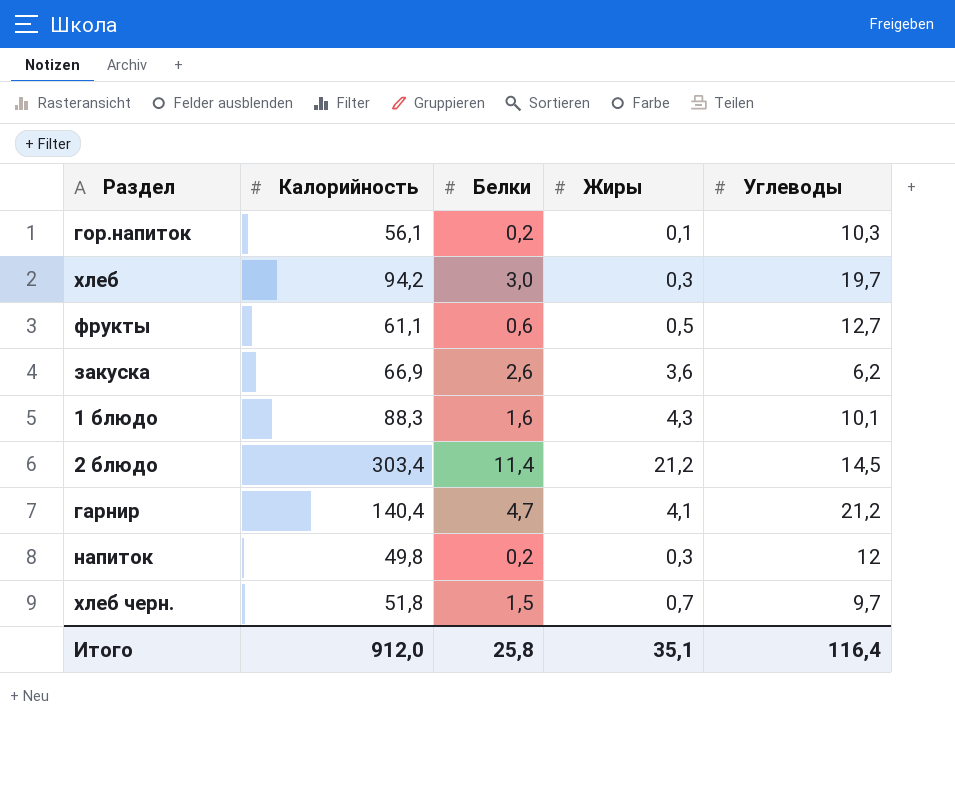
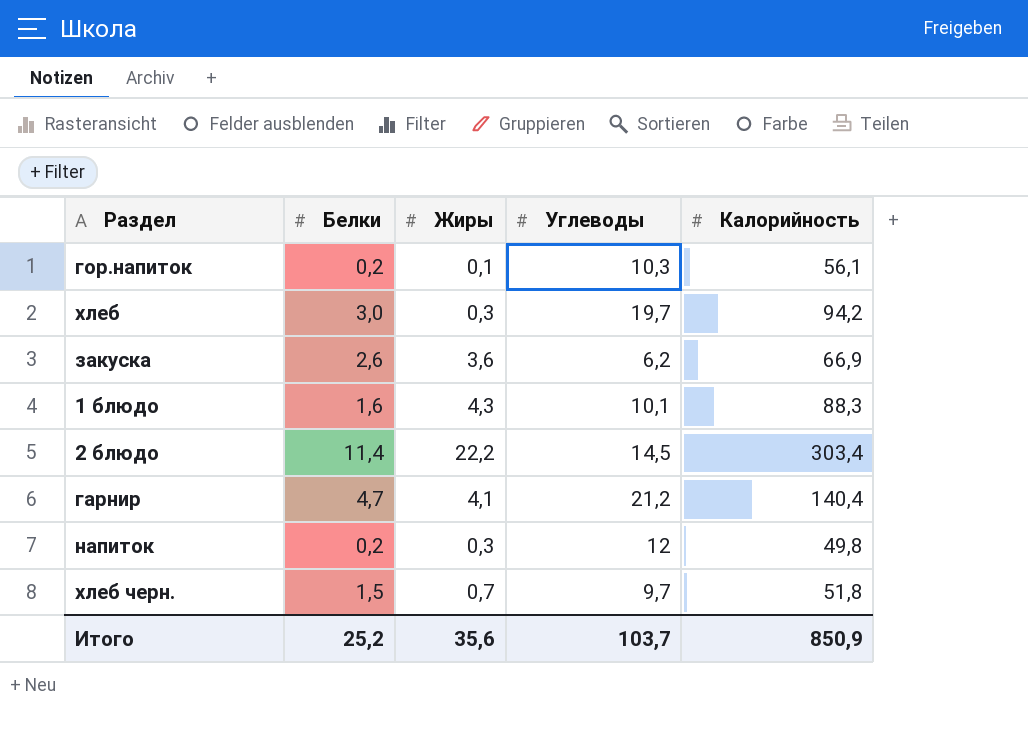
column Калорийность | position: 2 -> 5
row фрукты: 61,1 | 0,6 | 0,5 | 12,7 -> none
2 блюдо | Жиры: 21,2 -> 22,2
Итого | Белки: 25,8 -> 25,2
Итого | Жиры: 35,1 -> 35,6
Итого | Углеводы: 116,4 -> 103,7
Итого | Калорийность: 912,0 -> 850,9

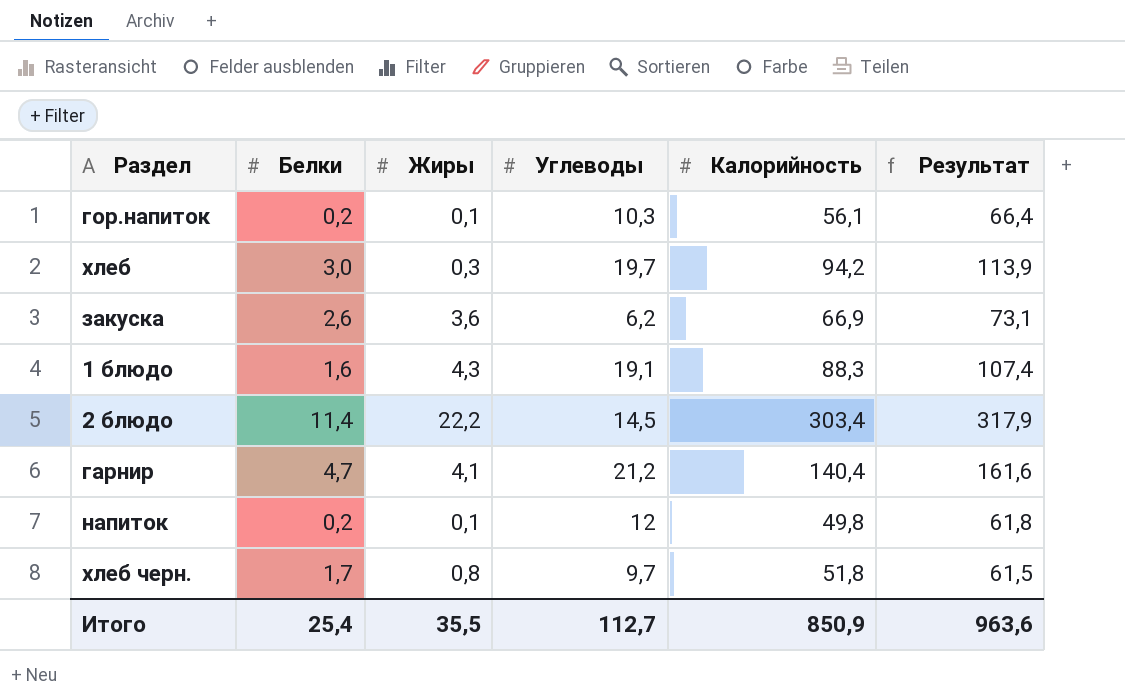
column Результат | formula: none -> [Углеводы] + [Калорийность]
1 блюдо | Углеводы: 10,1 -> 19,1
напиток | Жиры: 0,3 -> 0,1
хлеб черн. | Белки: 1,5 -> 1,7
хлеб черн. | Жиры: 0,7 -> 0,8
Итого | Белки: 25,2 -> 25,4
Итого | Жиры: 35,6 -> 35,5
Итого | Углеводы: 103,7 -> 112,7

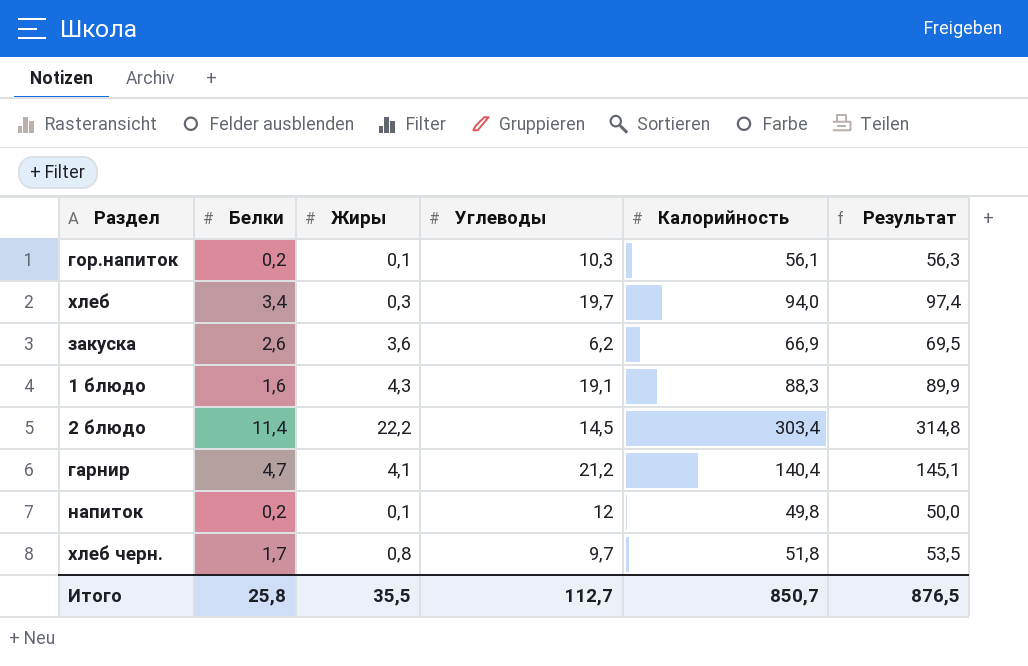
column Результат | formula: [Углеводы] + [Калорийность] -> [Белки] + [Калорийность]
хлеб | Белки: 3,0 -> 3,4
хлеб | Калорийность: 94,2 -> 94,0
Итого | Белки: 25,4 -> 25,8
Итого | Калорийность: 850,9 -> 850,7
Итого | Результат: 963,6 -> 876,5

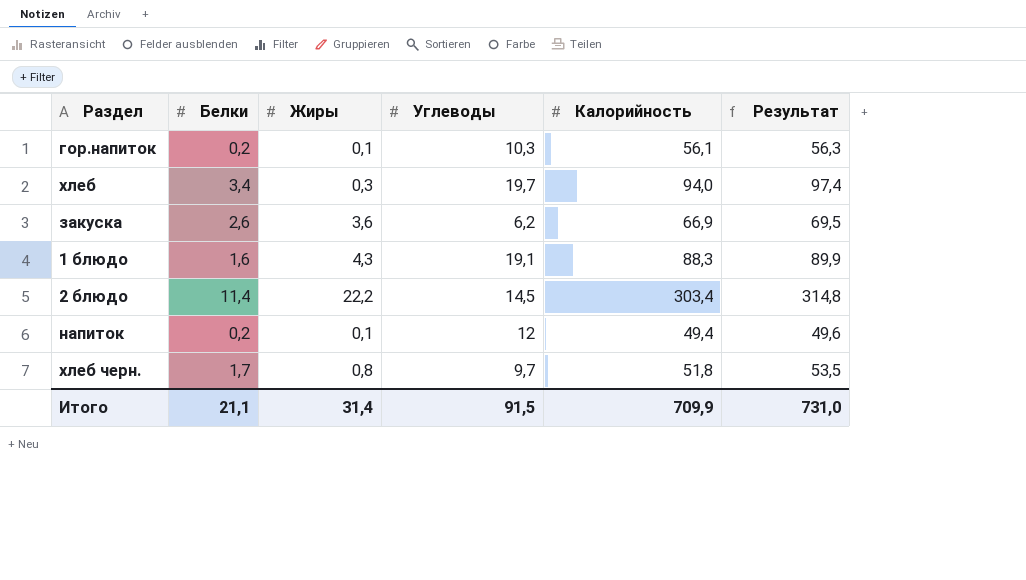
row гарнир: 4,7 | 4,1 | 21,2 | 140,4 | 145,1 -> none
напиток | Калорийность: 49,8 -> 49,4
напиток | Результат: 50,0 -> 49,6
Итого | Белки: 25,8 -> 21,1
Итого | Жиры: 35,5 -> 31,4
Итого | Углеводы: 112,7 -> 91,5
Итого | Калорийность: 850,7 -> 709,9
Итого | Результат: 876,5 -> 731,0

